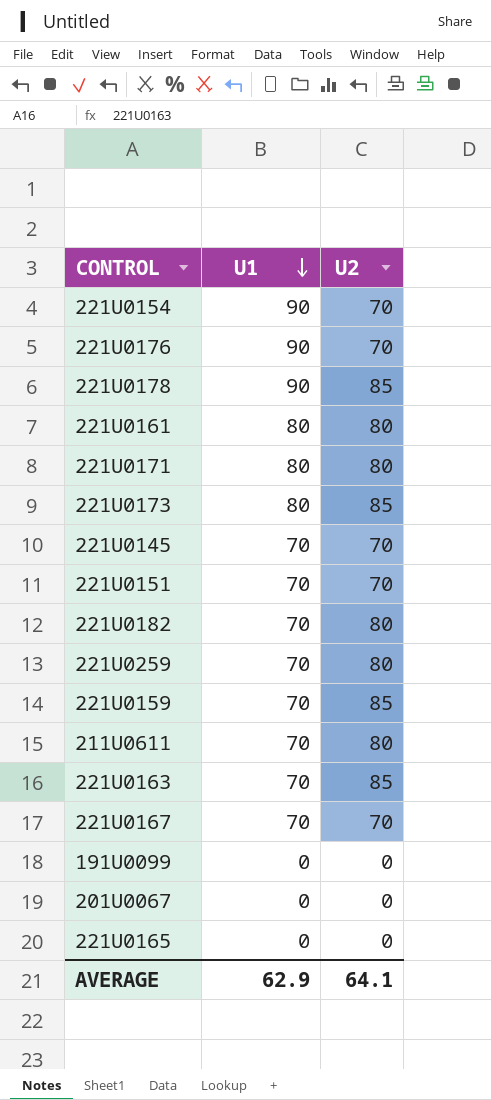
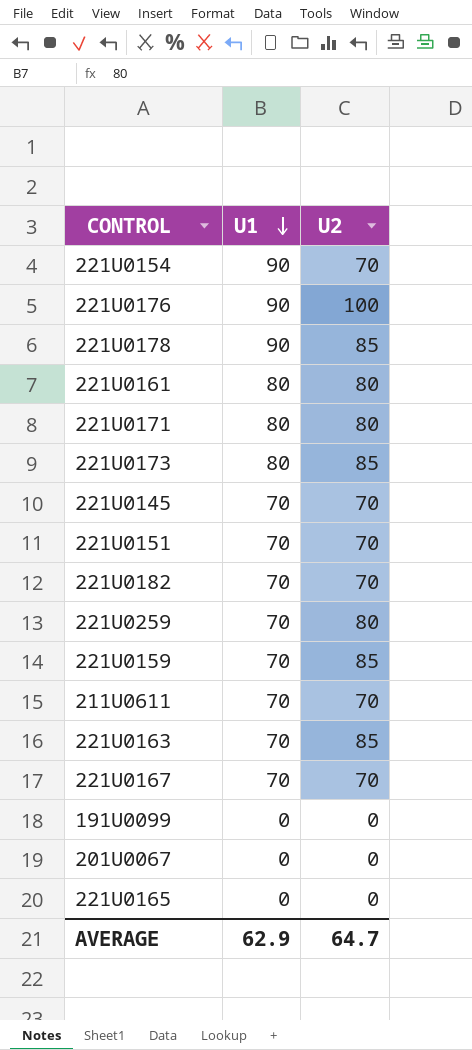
221U0176 | U2: 70 -> 100
221U0182 | U2: 80 -> 70
211U0611 | U2: 80 -> 70
AVERAGE | U2: 64.1 -> 64.7

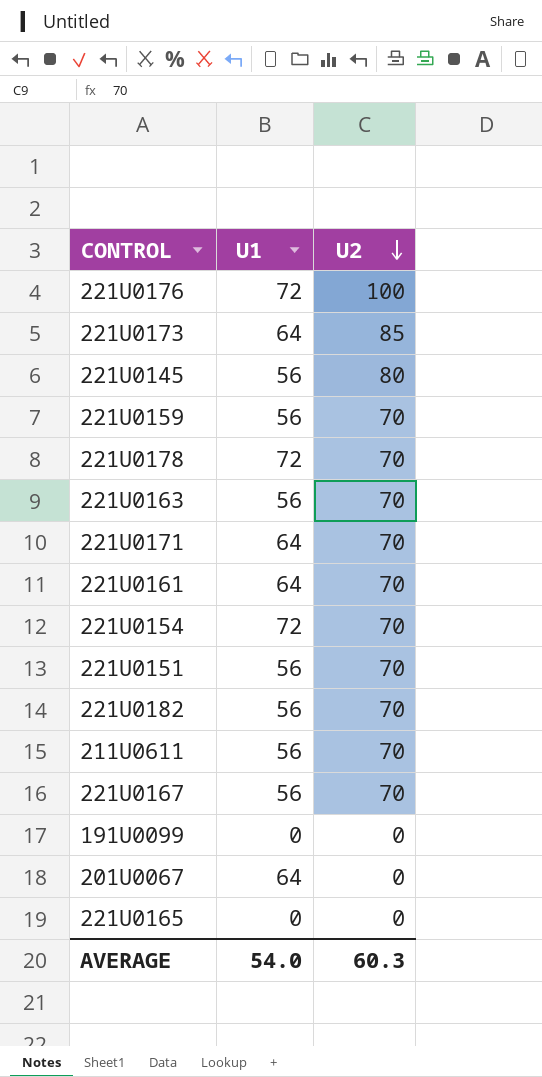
row order: U1 descending -> U2 descending
row 221U0259: 70 | 80 -> none
221U0176 | U1: 90 -> 72
221U0173 | U1: 80 -> 64
221U0145 | U1: 70 -> 56
221U0145 | U2: 70 -> 80
221U0159 | U1: 70 -> 56
221U0159 | U2: 85 -> 70
221U0178 | U1: 90 -> 72
221U0178 | U2: 85 -> 70
221U0163 | U1: 70 -> 56
221U0163 | U2: 85 -> 70
221U0171 | U1: 80 -> 64
221U0171 | U2: 80 -> 70
221U0161 | U1: 80 -> 64
221U0161 | U2: 80 -> 70
221U0154 | U1: 90 -> 72
221U0151 | U1: 70 -> 56
221U0182 | U1: 70 -> 56
211U0611 | U1: 70 -> 56
221U0167 | U1: 70 -> 56
201U0067 | U1: 0 -> 64
AVERAGE | U1: 62.9 -> 54.0
AVERAGE | U2: 64.7 -> 60.3

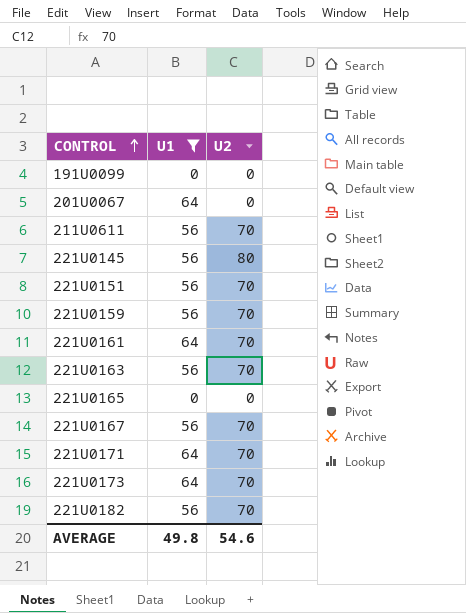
filter: none -> U1 != 72
row order: U2 descending -> CONTROL ascending
221U0173 | U2: 85 -> 70
AVERAGE | U1: 54.0 -> 49.8
AVERAGE | U2: 60.3 -> 54.6

